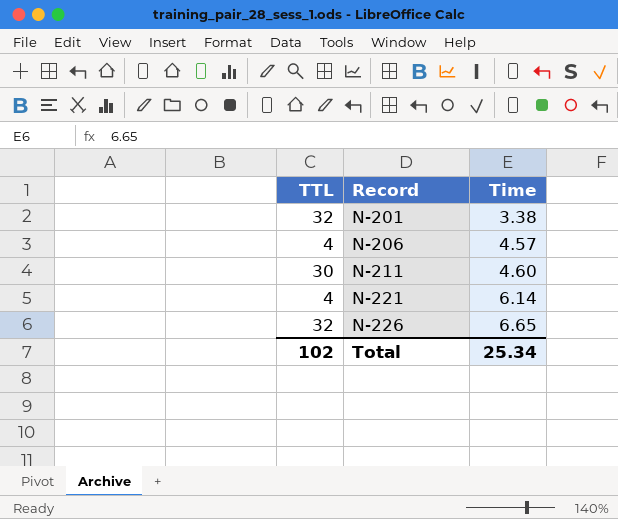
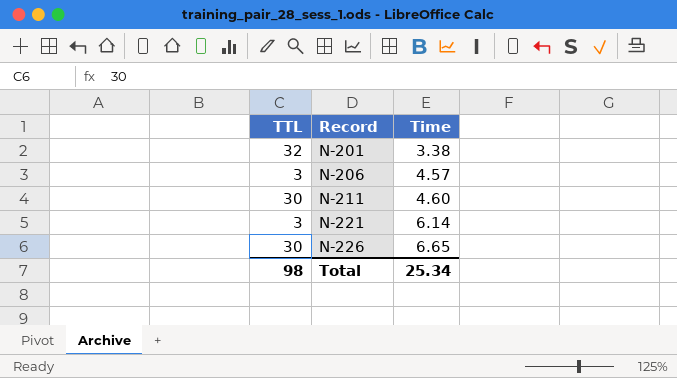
N-206 | TTL: 4 -> 3
N-221 | TTL: 4 -> 3
N-226 | TTL: 32 -> 30
Total | TTL: 102 -> 98

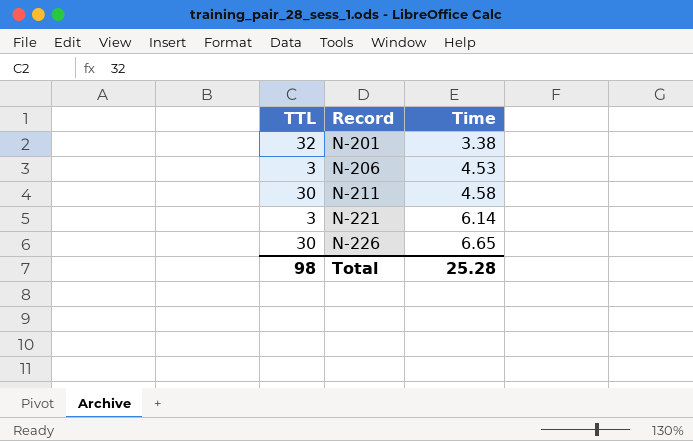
N-206 | Time: 4.57 -> 4.53
N-211 | Time: 4.60 -> 4.58
Total | Time: 25.34 -> 25.28

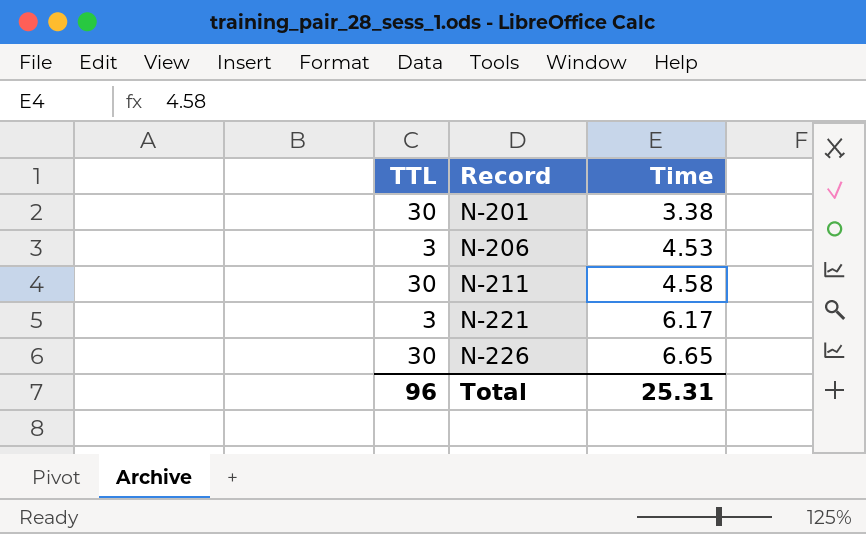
N-201 | TTL: 32 -> 30
N-221 | Time: 6.14 -> 6.17
Total | TTL: 98 -> 96
Total | Time: 25.28 -> 25.31

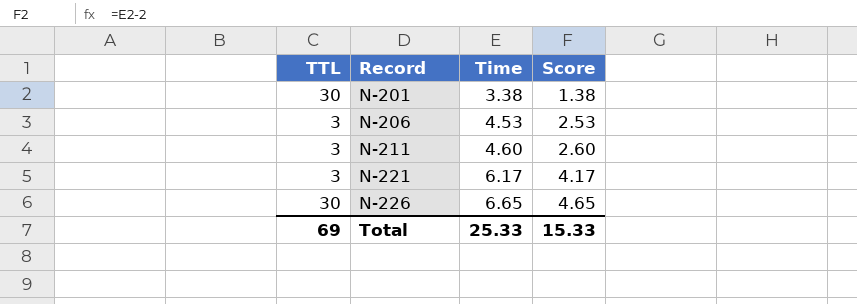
column Score | formula: none -> [Time] - 2
N-211 | TTL: 30 -> 3
N-211 | Time: 4.58 -> 4.60
Total | TTL: 96 -> 69
Total | Time: 25.31 -> 25.33

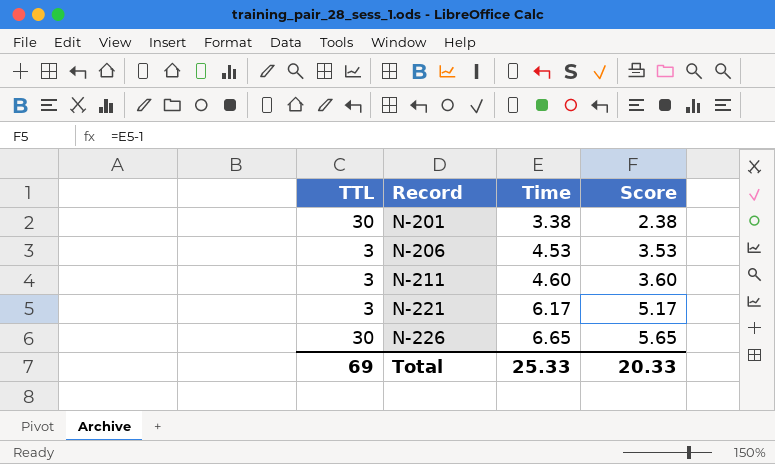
column Score | formula: [Time] - 2 -> [Time] - 1
Total | Score: 15.33 -> 20.33

